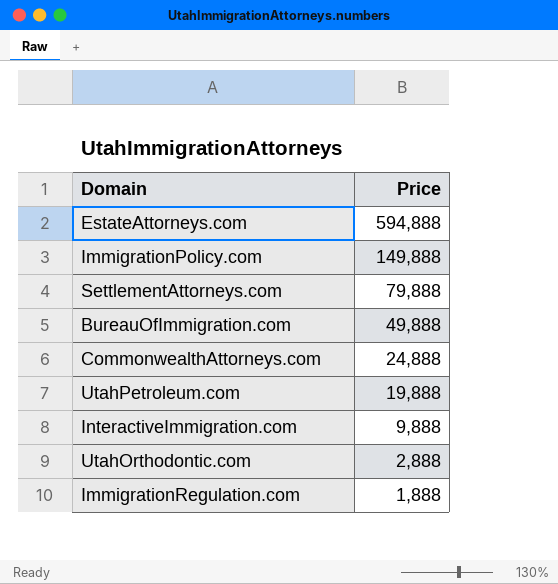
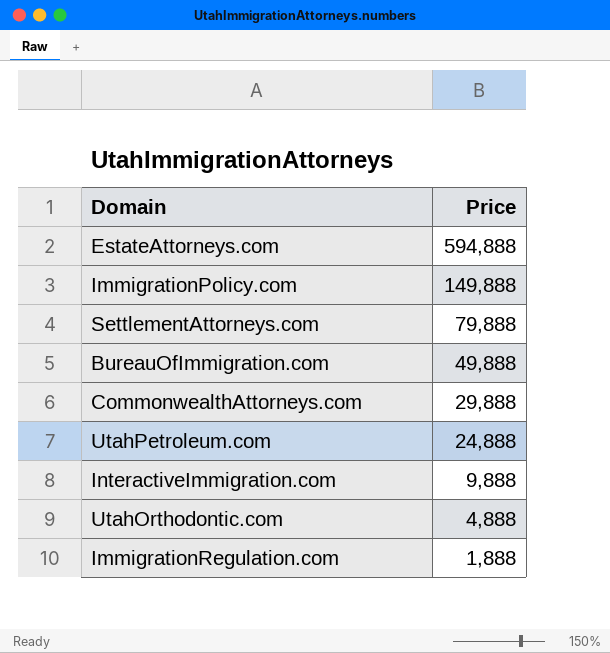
CommonwealthAttorneys.com | Price: 24,888 -> 29,888
UtahPetroleum.com | Price: 19,888 -> 24,888
UtahOrthodontic.com | Price: 2,888 -> 4,888

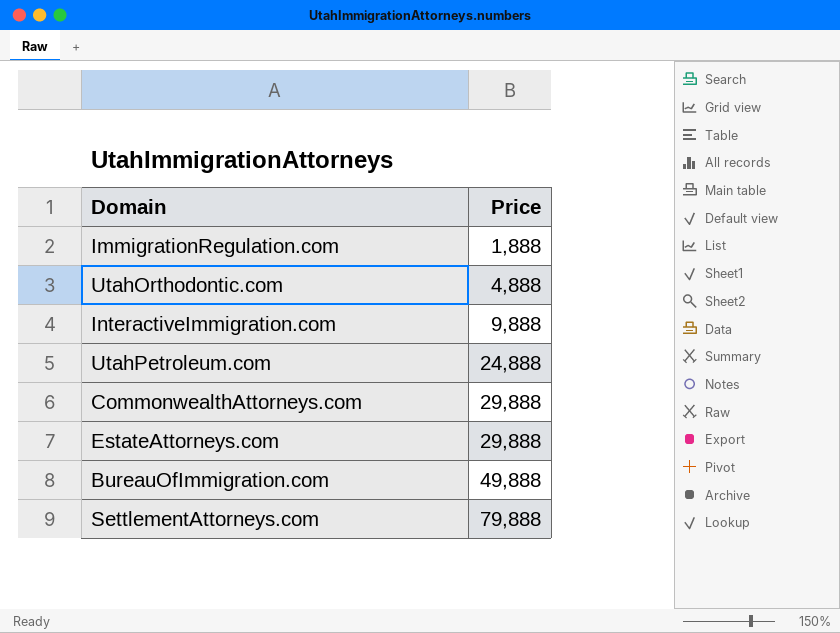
row order: Price descending -> Price ascending
row ImmigrationPolicy.com: 149,888 -> none
EstateAttorneys.com | Price: 594,888 -> 29,888

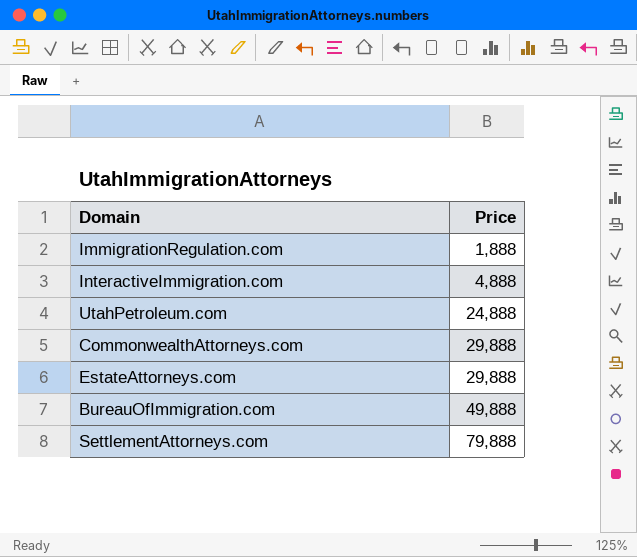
row UtahOrthodontic.com: 4,888 -> none
InteractiveImmigration.com | Price: 9,888 -> 4,888

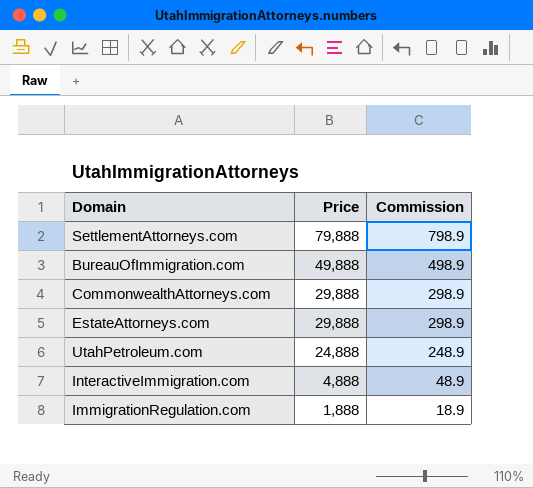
row order: Price ascending -> Price descending
column Commission | formula: none -> [Price] * 0.01

